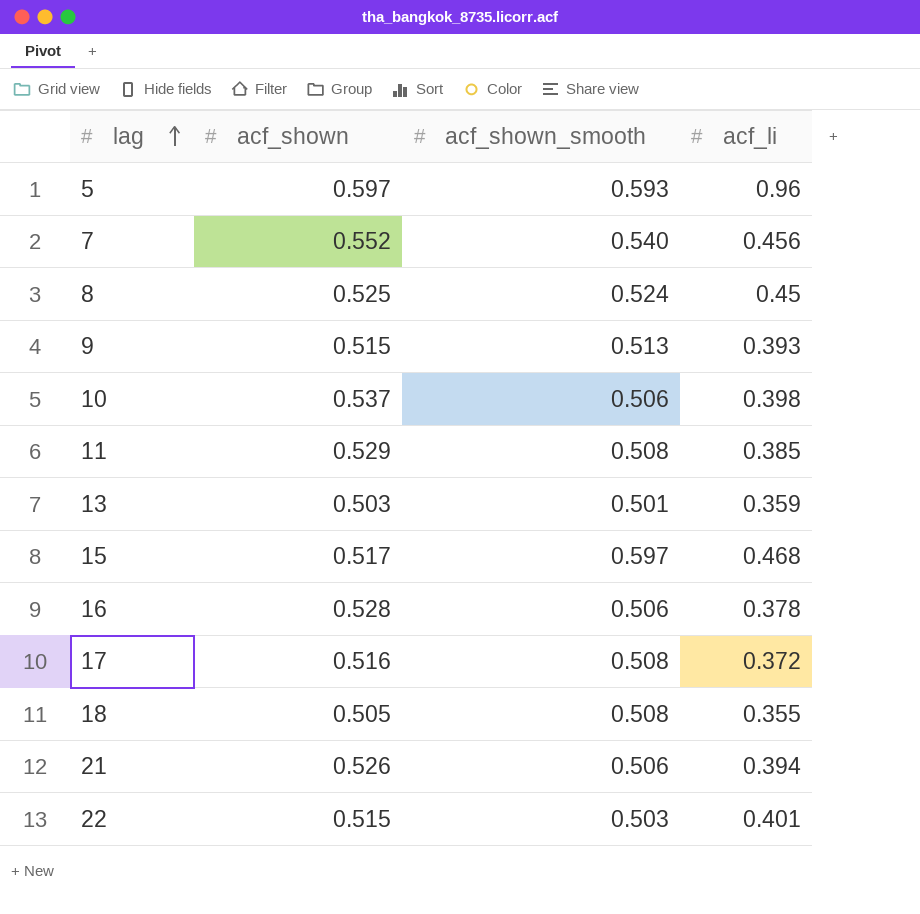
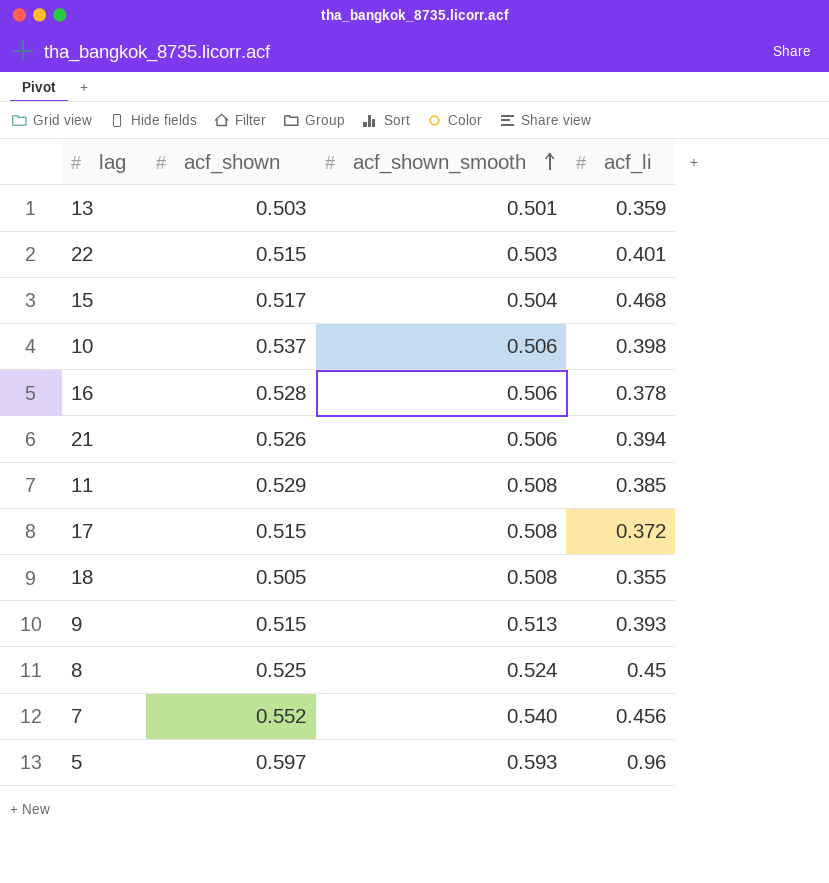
row order: lag ascending -> acf_shown_smooth ascending
15 | acf_shown_smooth: 0.597 -> 0.504
17 | acf_shown: 0.516 -> 0.515

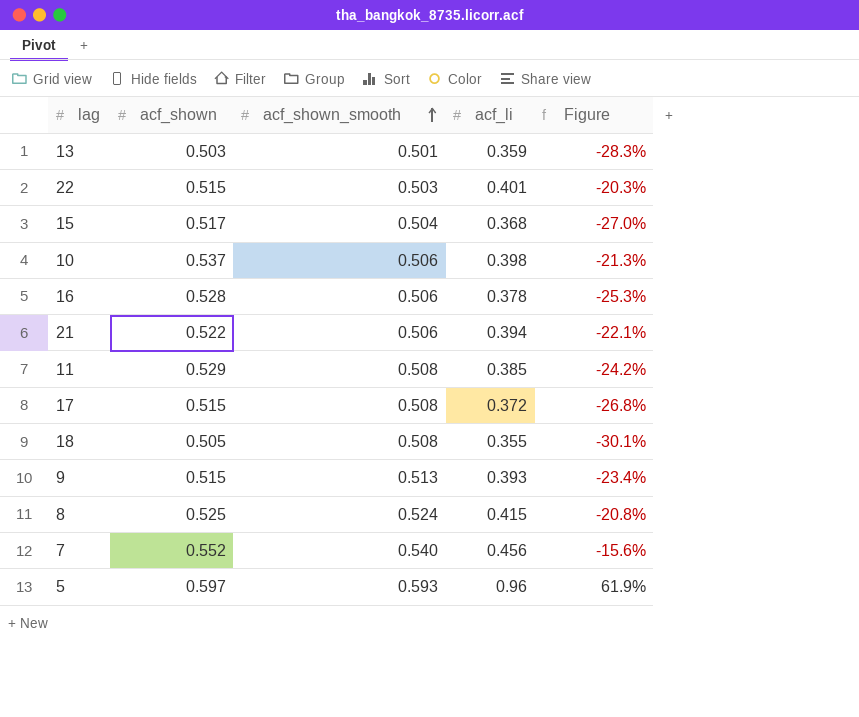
column Figure | formula: none -> ([acf_li] - [acf_shown_smooth]) / [acf_shown_smooth]
15 | acf_li: 0.468 -> 0.368
21 | acf_shown: 0.526 -> 0.522
8 | acf_li: 0.45 -> 0.415

